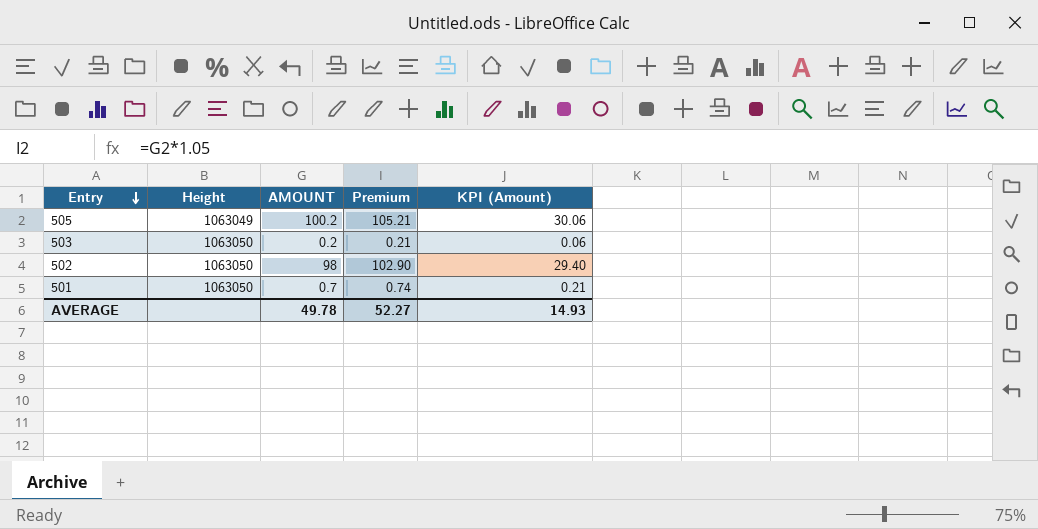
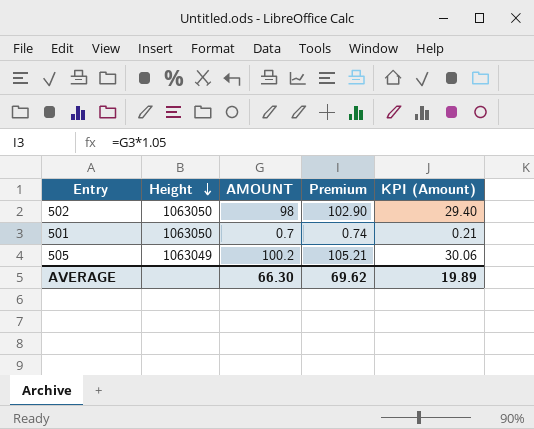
row order: Entry descending -> Height descending
row 503: 1063050 | 0.2 | 0.21 | 0.06 -> none
AVERAGE | AMOUNT: 49.78 -> 66.30
AVERAGE | Premium: 52.27 -> 69.62
AVERAGE | KPI (Amount): 14.93 -> 19.89

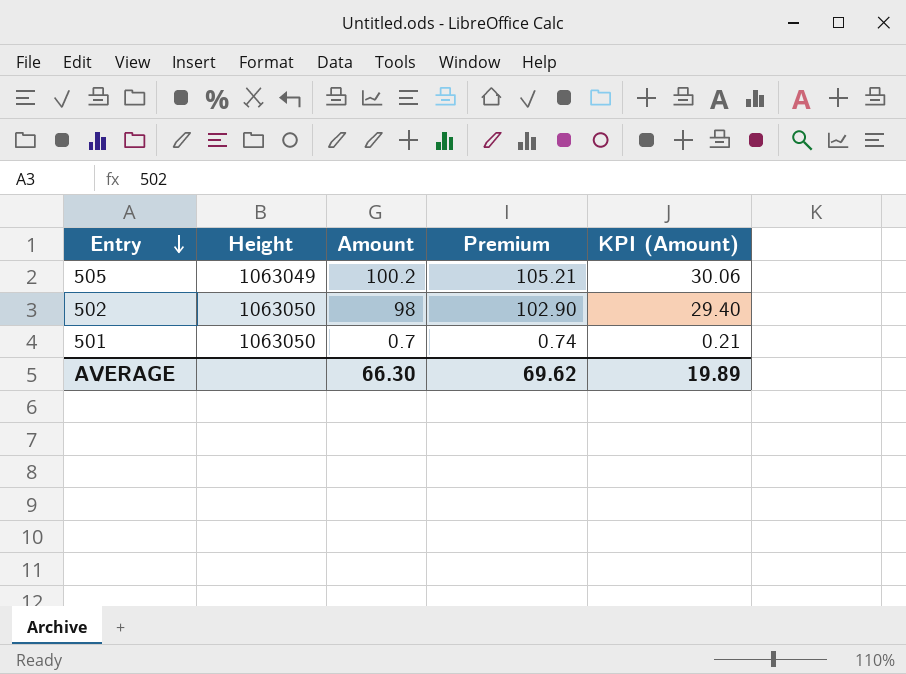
row order: Height descending -> Entry descending
column name: AMOUNT -> Amount

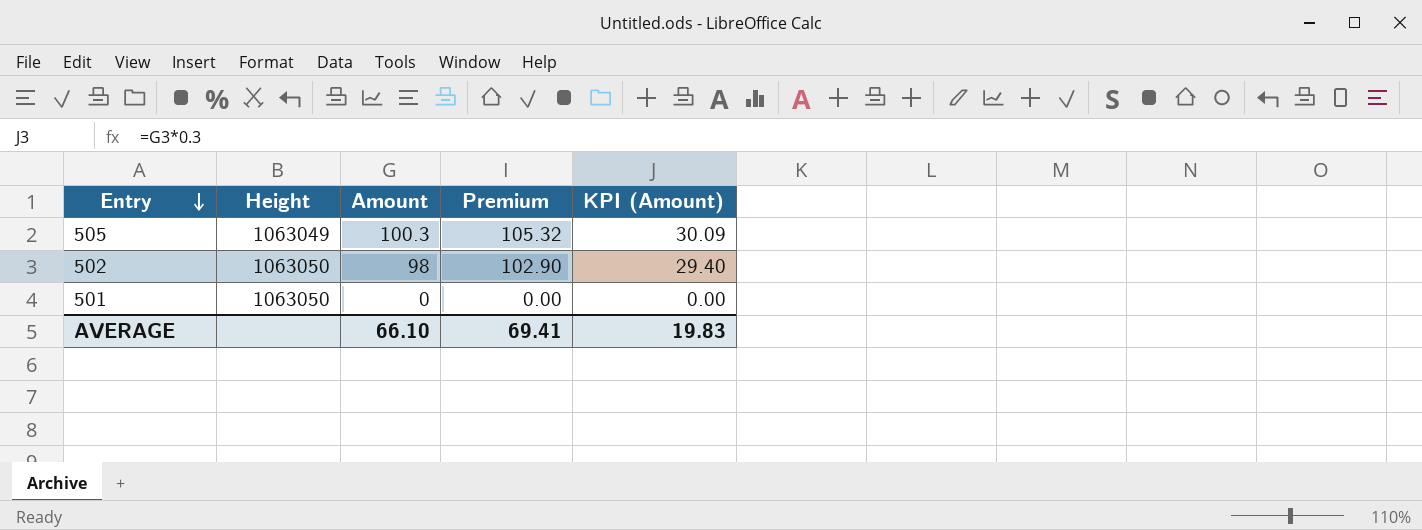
505 | Amount: 100.2 -> 100.3
505 | Premium: 105.21 -> 105.32
505 | KPI (Amount): 30.06 -> 30.09
501 | Amount: 0.7 -> 0
501 | Premium: 0.74 -> 0.00
501 | KPI (Amount): 0.21 -> 0.00
AVERAGE | Amount: 66.30 -> 66.10
AVERAGE | Premium: 69.62 -> 69.41
AVERAGE | KPI (Amount): 19.89 -> 19.83

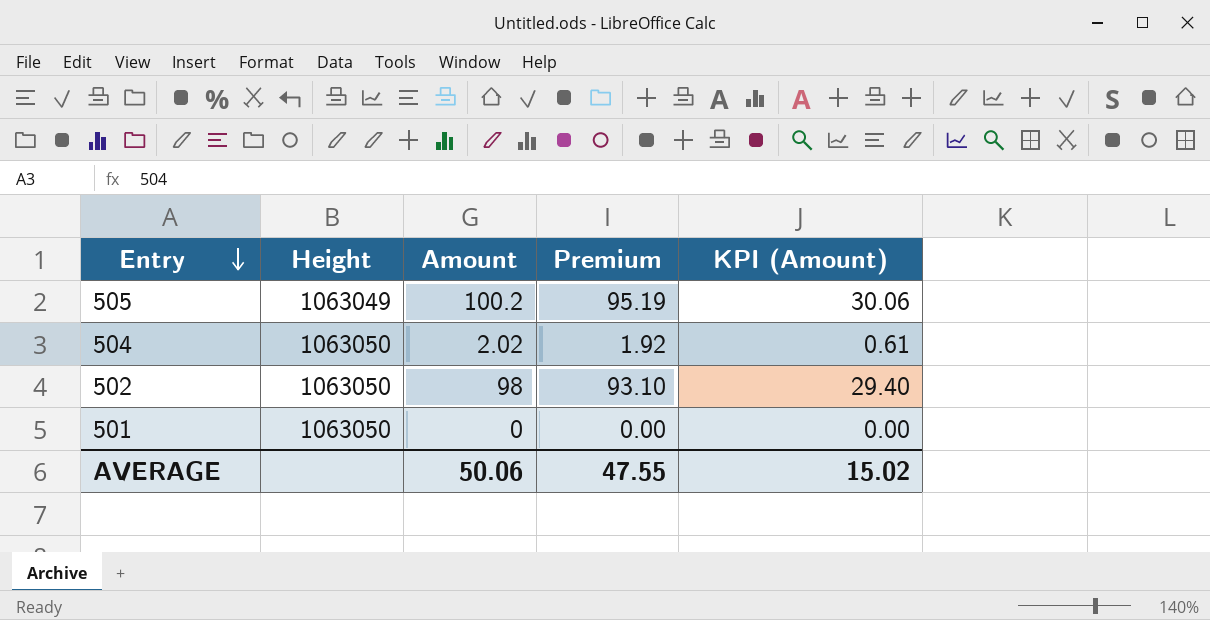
column Premium | formula: [Amount] * 1.05 -> [Amount] * 0.95
505 | Amount: 100.3 -> 100.2
505 | KPI (Amount): 30.09 -> 30.06
row 504: none -> 1063050 | 2.02 | 1.92 | 0.61
AVERAGE | Amount: 66.10 -> 50.06
AVERAGE | Premium: 69.41 -> 47.55
AVERAGE | KPI (Amount): 19.83 -> 15.02

